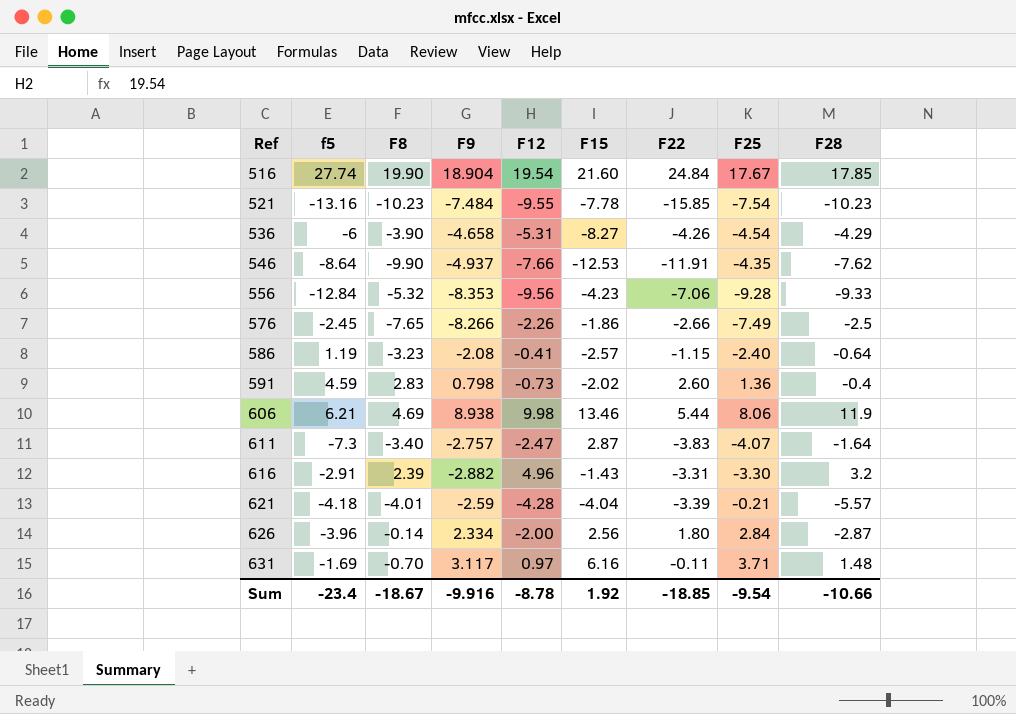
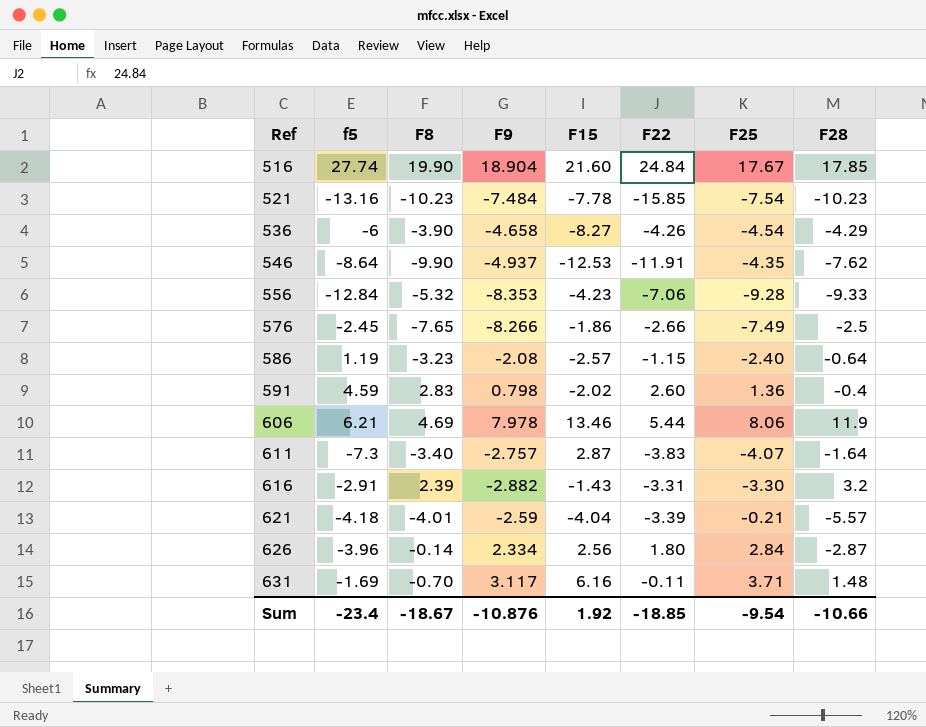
column F12 | position: 5 -> none
606 | F9: 8.938 -> 7.978
Sum | F9: -9.916 -> -10.876

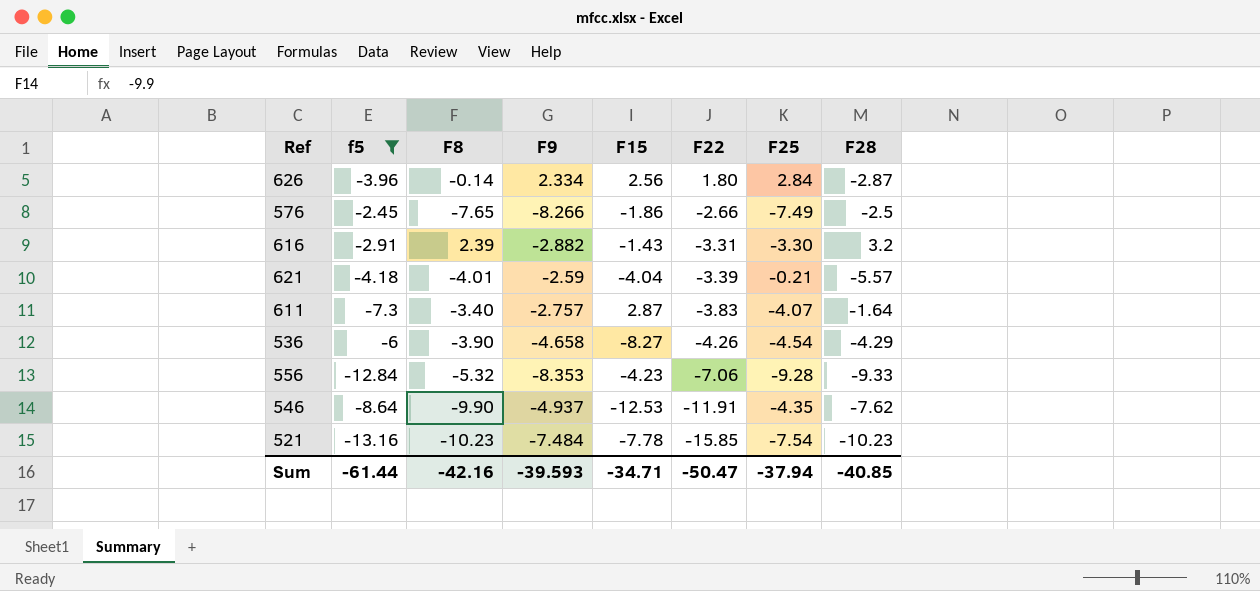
filter: none -> f5 <= -2.45
row order: Ref ascending -> F22 descending
Sum | f5: -23.4 -> -61.44
Sum | F8: -18.67 -> -42.16
Sum | F9: -10.876 -> -39.593
Sum | F15: 1.92 -> -34.71
Sum | F22: -18.85 -> -50.47
Sum | F25: -9.54 -> -37.94
Sum | F28: -10.66 -> -40.85

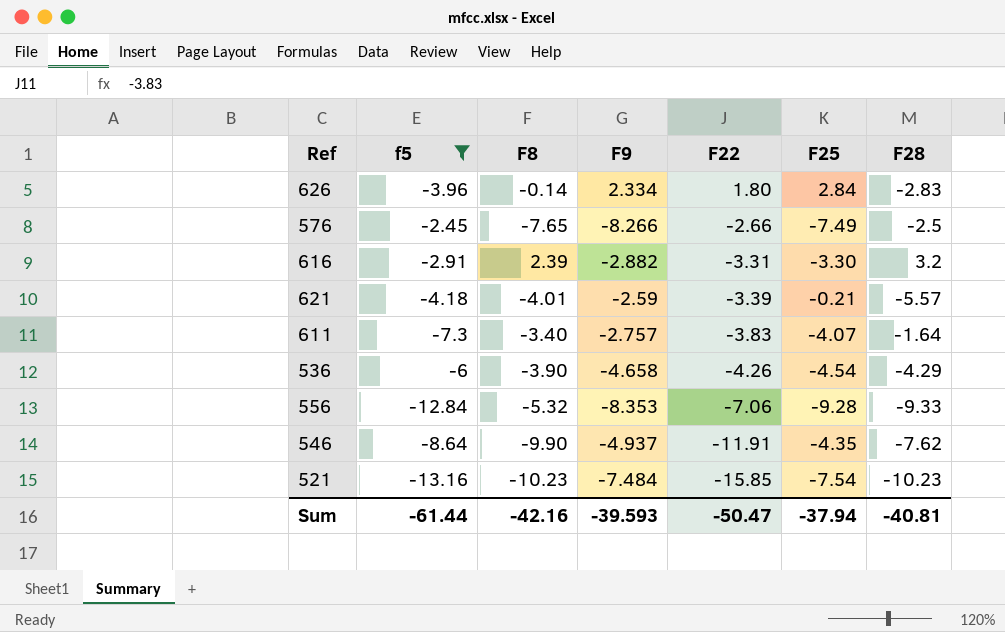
column F15 | position: 5 -> none
626 | F28: -2.87 -> -2.83
Sum | F28: -40.85 -> -40.81

